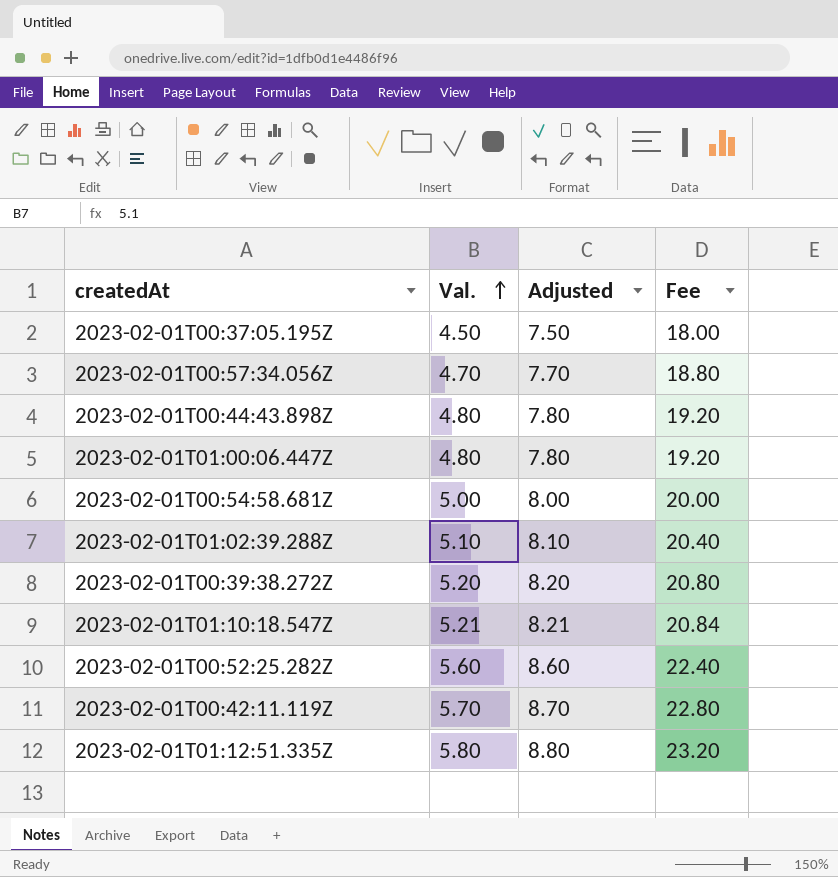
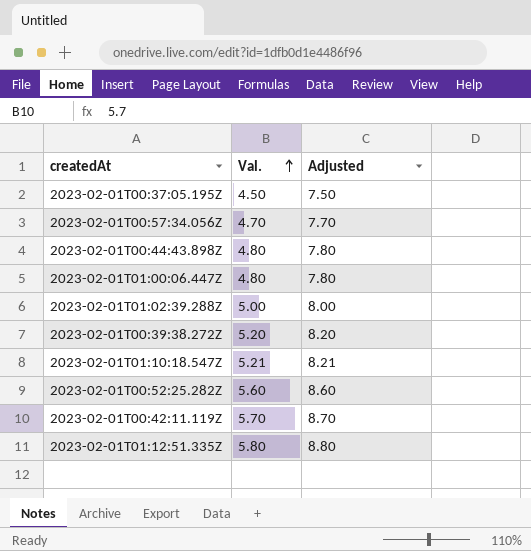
column Fee | formula: [Val.] * 4 -> none
row 2023-02-01T00:54:58.681Z: 5.00 | 8.00 | 20.00 -> none
2023-02-01T01:02:39.288Z | Val.: 5.10 -> 5.00
2023-02-01T01:02:39.288Z | Adjusted: 8.10 -> 8.00

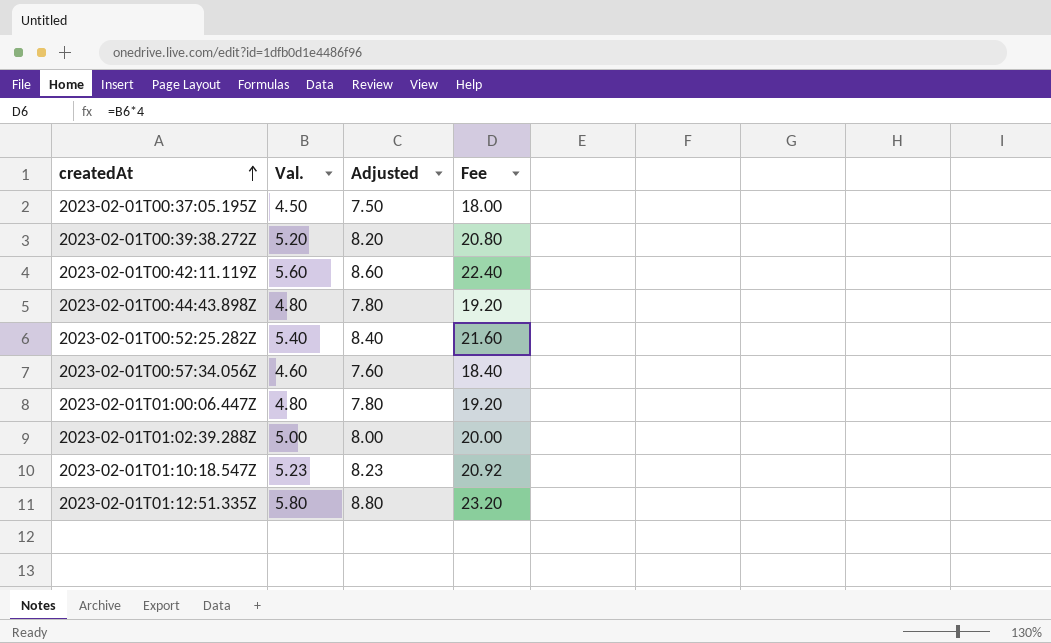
row order: Val. ascending -> createdAt ascending
column Fee | formula: none -> [Val.] * 4
2023-02-01T00:42:11.119Z | Val.: 5.70 -> 5.60
2023-02-01T00:42:11.119Z | Adjusted: 8.70 -> 8.60
2023-02-01T00:52:25.282Z | Val.: 5.60 -> 5.40
2023-02-01T00:52:25.282Z | Adjusted: 8.60 -> 8.40
2023-02-01T00:57:34.056Z | Val.: 4.70 -> 4.60
2023-02-01T00:57:34.056Z | Adjusted: 7.70 -> 7.60
2023-02-01T01:10:18.547Z | Val.: 5.21 -> 5.23
2023-02-01T01:10:18.547Z | Adjusted: 8.21 -> 8.23

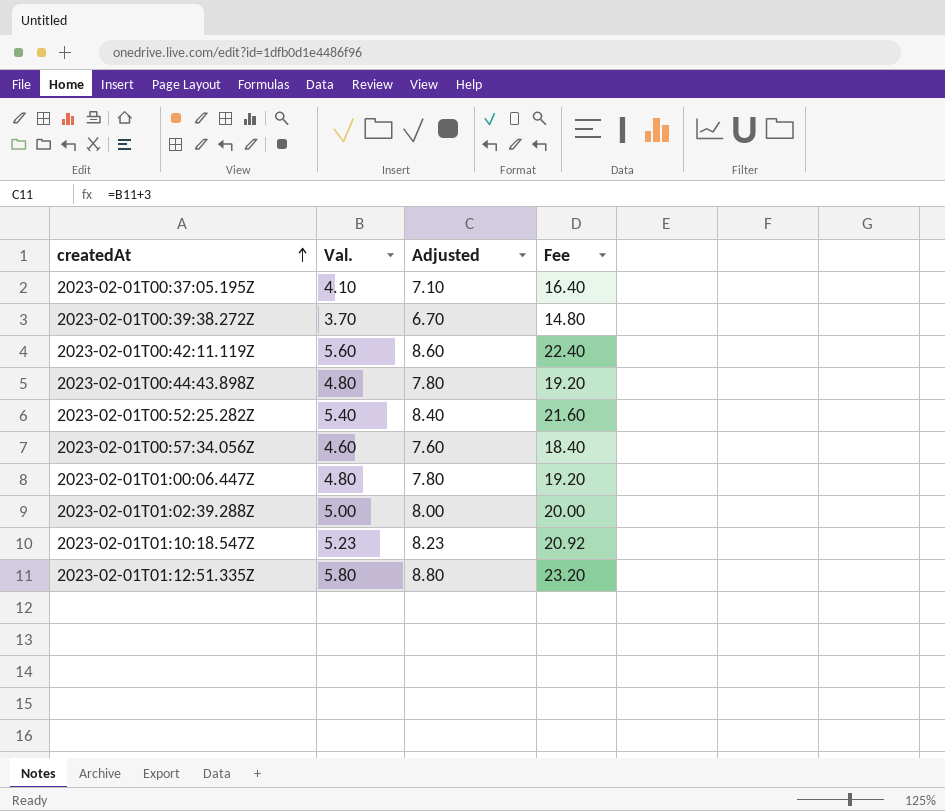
2023-02-01T00:37:05.195Z | Val.: 4.50 -> 4.10
2023-02-01T00:37:05.195Z | Adjusted: 7.50 -> 7.10
2023-02-01T00:37:05.195Z | Fee: 18.00 -> 16.40
2023-02-01T00:39:38.272Z | Val.: 5.20 -> 3.70
2023-02-01T00:39:38.272Z | Adjusted: 8.20 -> 6.70
2023-02-01T00:39:38.272Z | Fee: 20.80 -> 14.80

